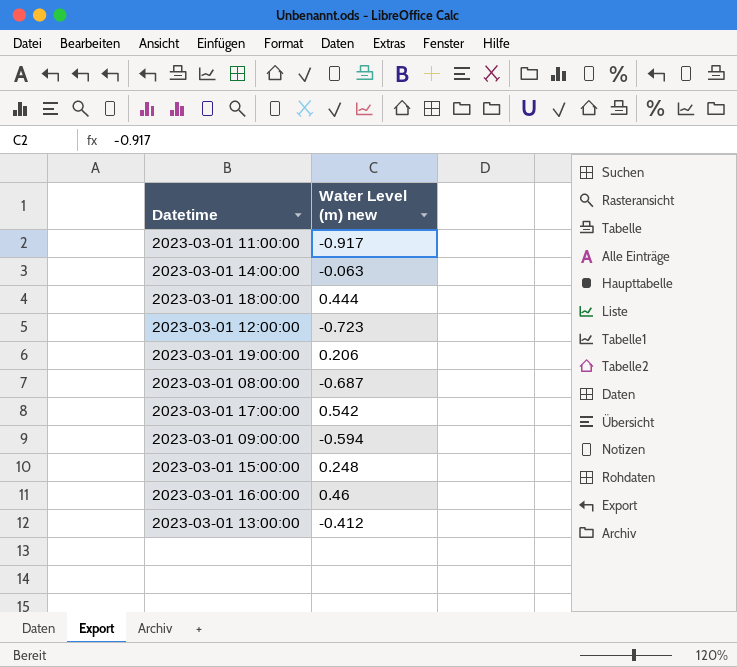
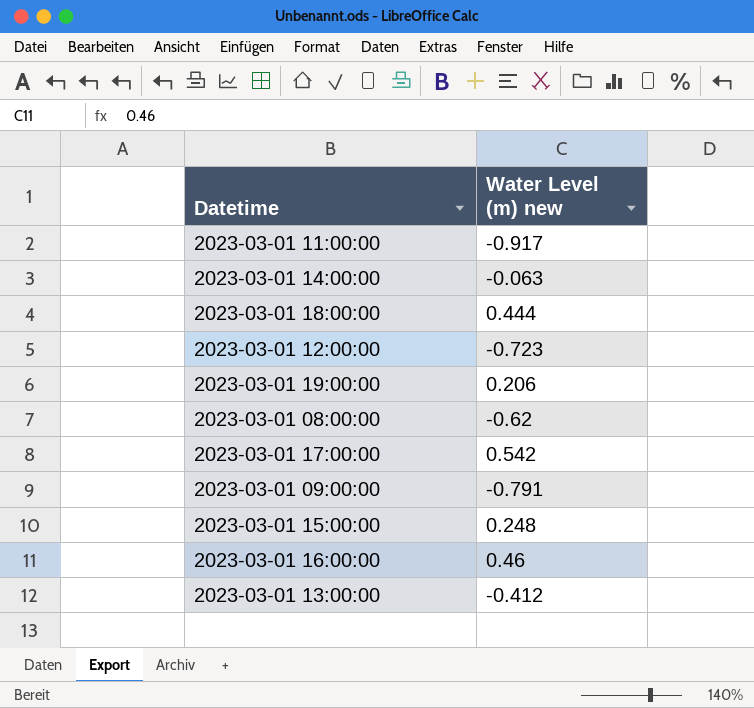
2023-03-01 08:00:00 | Water Level (m) new: -0.687 -> -0.62
2023-03-01 09:00:00 | Water Level (m) new: -0.594 -> -0.791

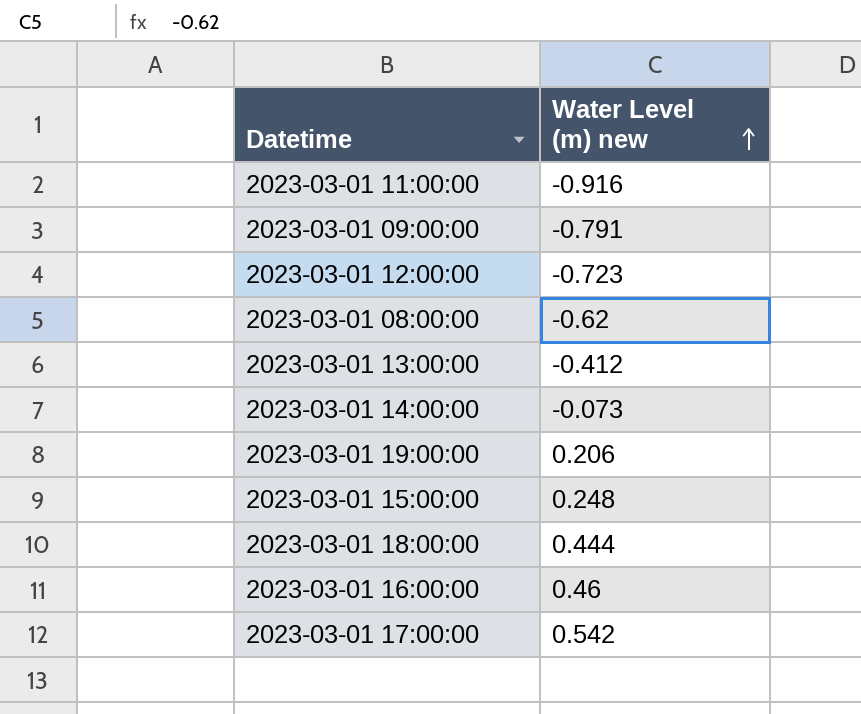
row order: none -> Water Level (m) new ascending
2023-03-01 11:00:00 | Water Level (m) new: -0.917 -> -0.916
2023-03-01 14:00:00 | Water Level (m) new: -0.063 -> -0.073

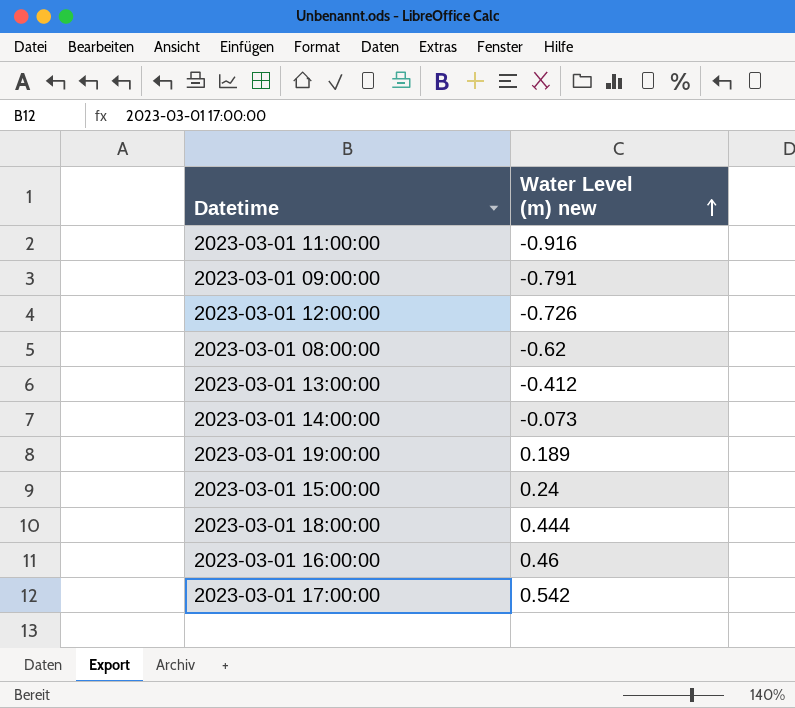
2023-03-01 12:00:00 | Water Level (m) new: -0.723 -> -0.726
2023-03-01 19:00:00 | Water Level (m) new: 0.206 -> 0.189
2023-03-01 15:00:00 | Water Level (m) new: 0.248 -> 0.24

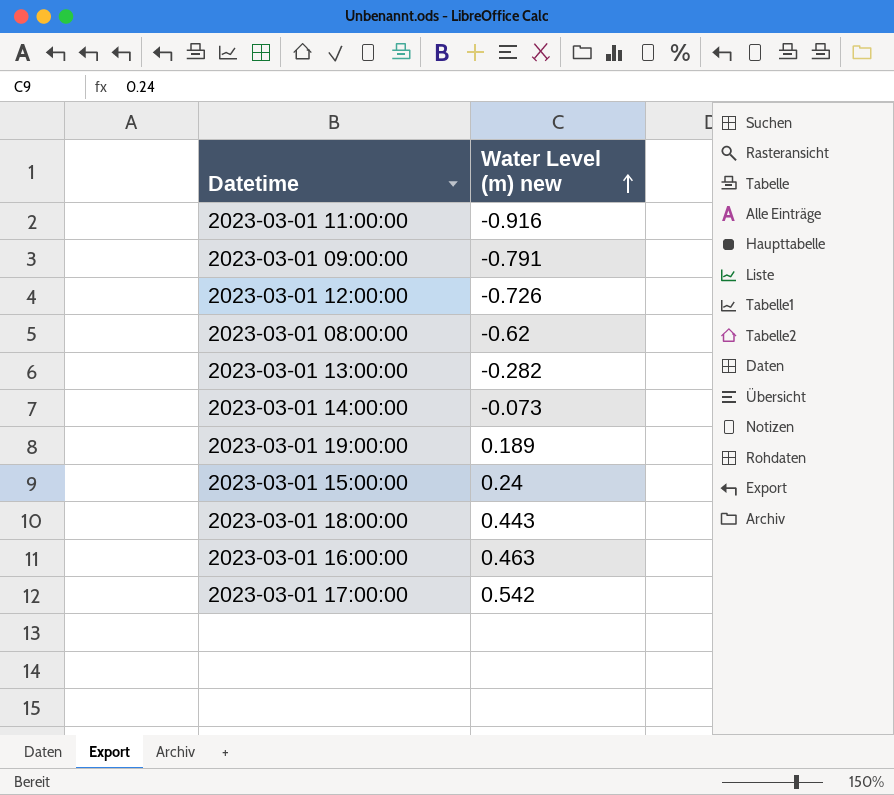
2023-03-01 13:00:00 | Water Level (m) new: -0.412 -> -0.282
2023-03-01 18:00:00 | Water Level (m) new: 0.444 -> 0.443
2023-03-01 16:00:00 | Water Level (m) new: 0.46 -> 0.463

